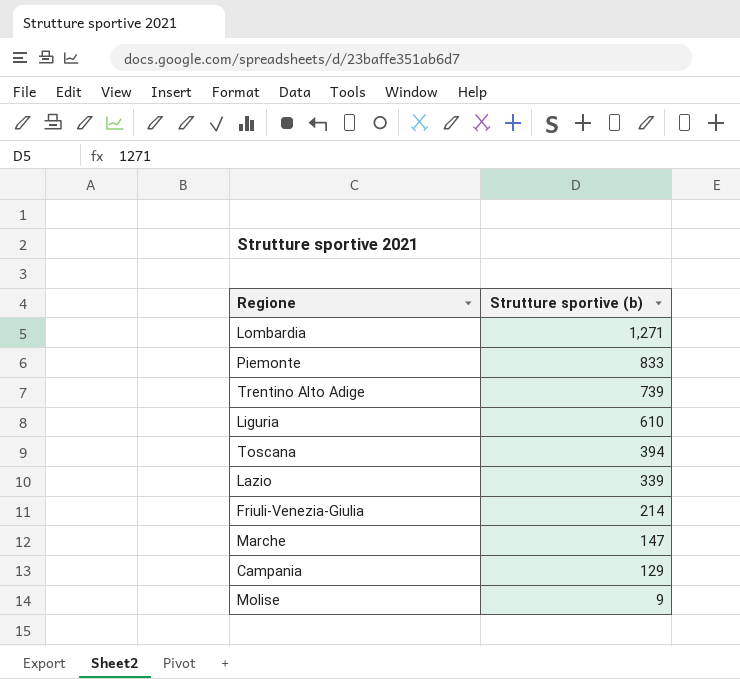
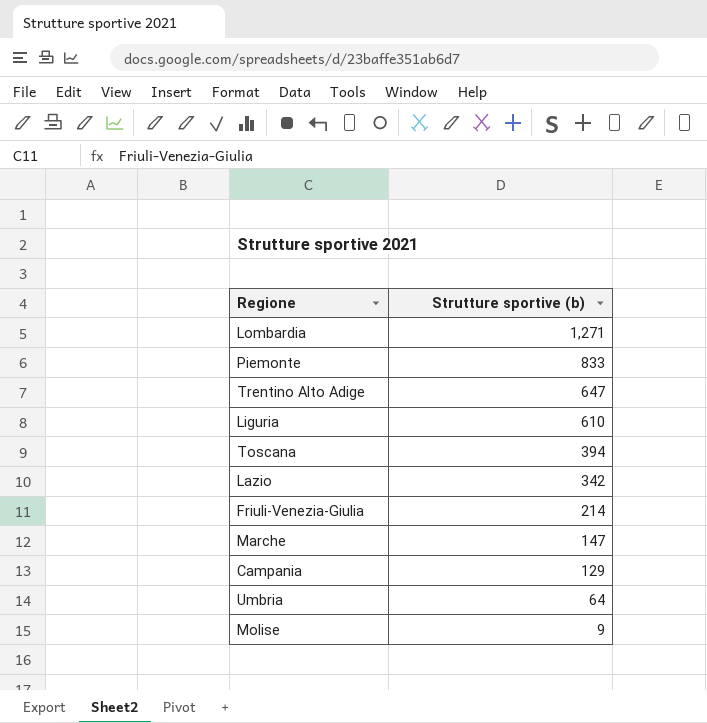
Trentino Alto Adige | Strutture sportive (b): 739 -> 647
Lazio | Strutture sportive (b): 339 -> 342
row Umbria: none -> 64

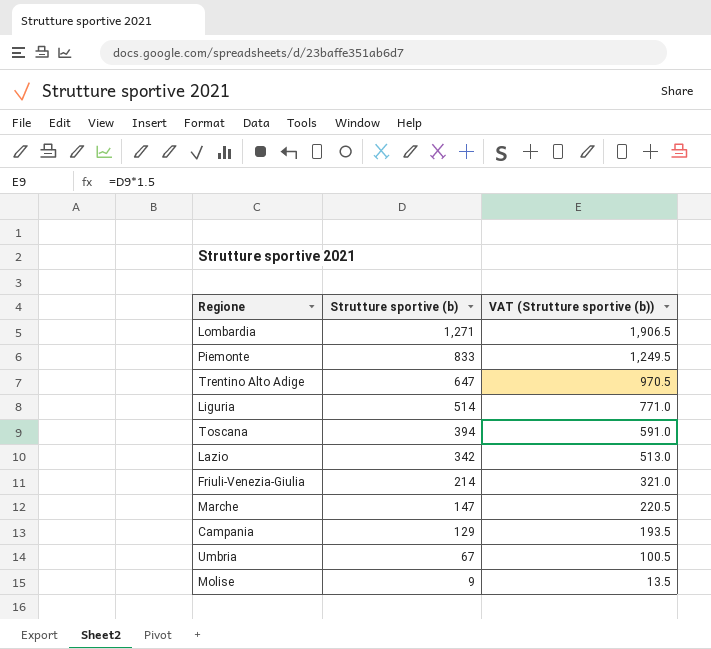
column VAT (Strutture sportive (b)) | formula: none -> [Strutture sportive (b)] * 1.5
Liguria | Strutture sportive (b): 610 -> 514
Umbria | Strutture sportive (b): 64 -> 67

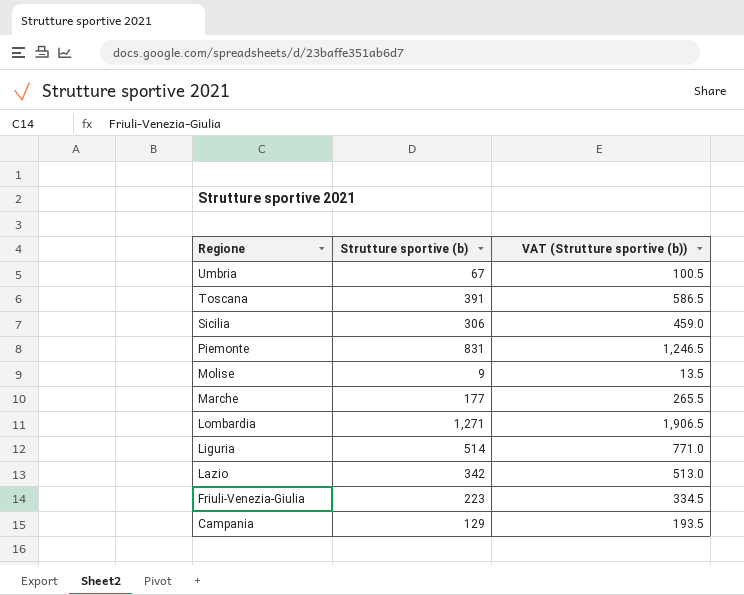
row order: Strutture sportive (b) descending -> Regione descending
row Trentino Alto Adige: 647 | 970.5 -> none
Toscana | Strutture sportive (b): 394 -> 391
Toscana | VAT (Strutture sportive (b)): 591.0 -> 586.5
row Sicilia: none -> 306 | 459.0
Piemonte | Strutture sportive (b): 833 -> 831
Piemonte | VAT (Strutture sportive (b)): 1,249.5 -> 1,246.5
Marche | Strutture sportive (b): 147 -> 177
Marche | VAT (Strutture sportive (b)): 220.5 -> 265.5
Friuli-Venezia-Giulia | Strutture sportive (b): 214 -> 223
Friuli-Venezia-Giulia | VAT (Strutture sportive (b)): 321.0 -> 334.5

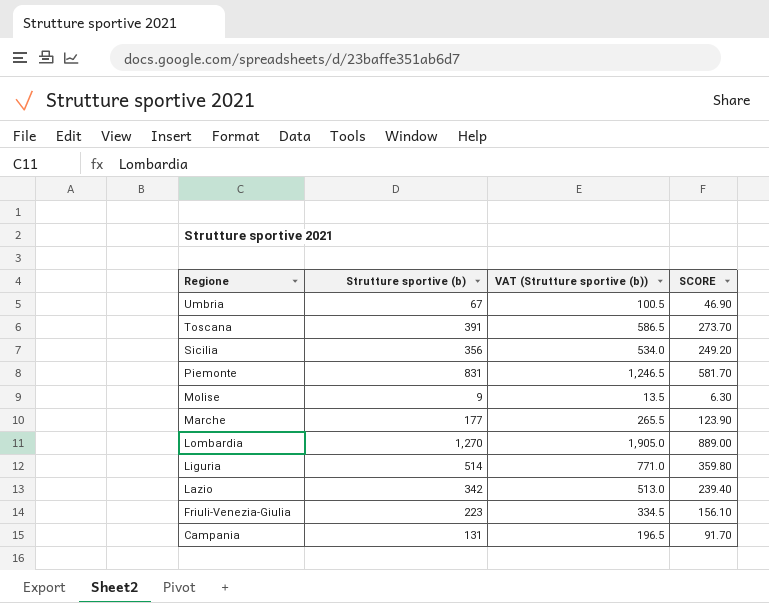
column SCORE | formula: none -> [Strutture sportive (b)] * 0.7
Sicilia | Strutture sportive (b): 306 -> 356
Sicilia | VAT (Strutture sportive (b)): 459.0 -> 534.0
Lombardia | Strutture sportive (b): 1,271 -> 1,270
Lombardia | VAT (Strutture sportive (b)): 1,906.5 -> 1,905.0
Campania | Strutture sportive (b): 129 -> 131
Campania | VAT (Strutture sportive (b)): 193.5 -> 196.5

